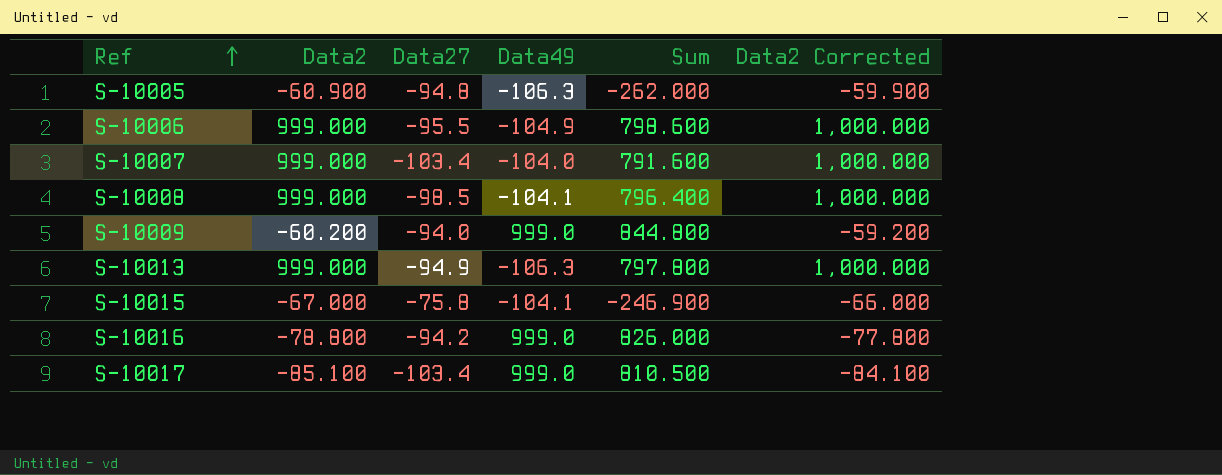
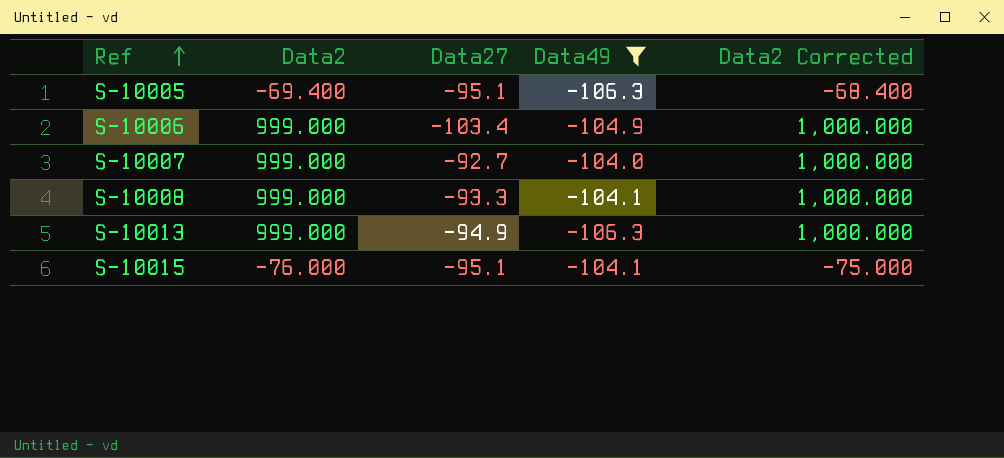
filter: none -> Data49 != 999.0
column Sum | formula: [Data2] + [Data27] + [Data49] -> none
S-10005 | Data2: -60.900 -> -69.400
S-10005 | Data27: -94.8 -> -95.1
S-10005 | Data2 Corrected: -59.900 -> -68.400
S-10006 | Data27: -95.5 -> -103.4
S-10007 | Data27: -103.4 -> -92.7
S-10008 | Data27: -98.5 -> -93.3
S-10015 | Data2: -67.000 -> -76.000
S-10015 | Data27: -75.8 -> -95.1
S-10015 | Data2 Corrected: -66.000 -> -75.000

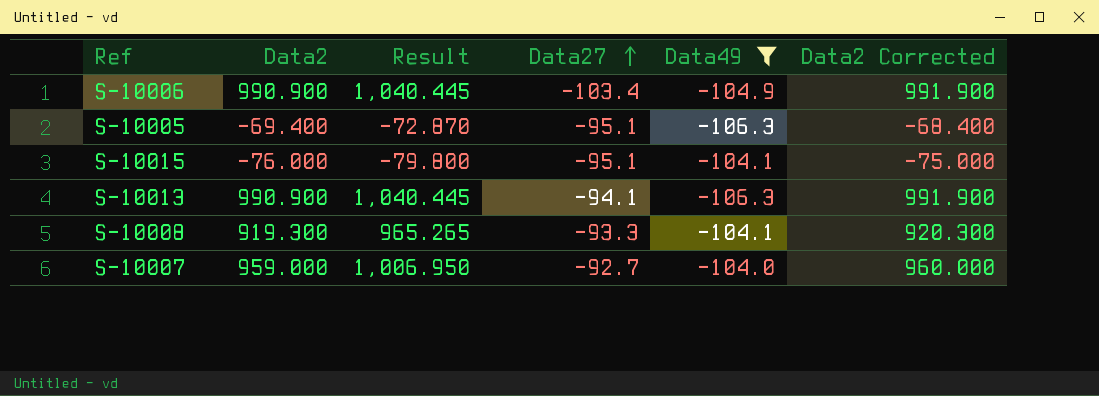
row order: Ref ascending -> Data27 ascending
column Result | formula: none -> [Data2] * 1.05
S-10006 | Data2: 999.000 -> 990.900
S-10006 | Data2 Corrected: 1,000.000 -> 991.900
S-10013 | Data2: 999.000 -> 990.900
S-10013 | Data27: -94.9 -> -94.1
S-10013 | Data2 Corrected: 1,000.000 -> 991.900
S-10008 | Data2: 999.000 -> 919.300
S-10008 | Data2 Corrected: 1,000.000 -> 920.300
S-10007 | Data2: 999.000 -> 959.000
S-10007 | Data2 Corrected: 1,000.000 -> 960.000

